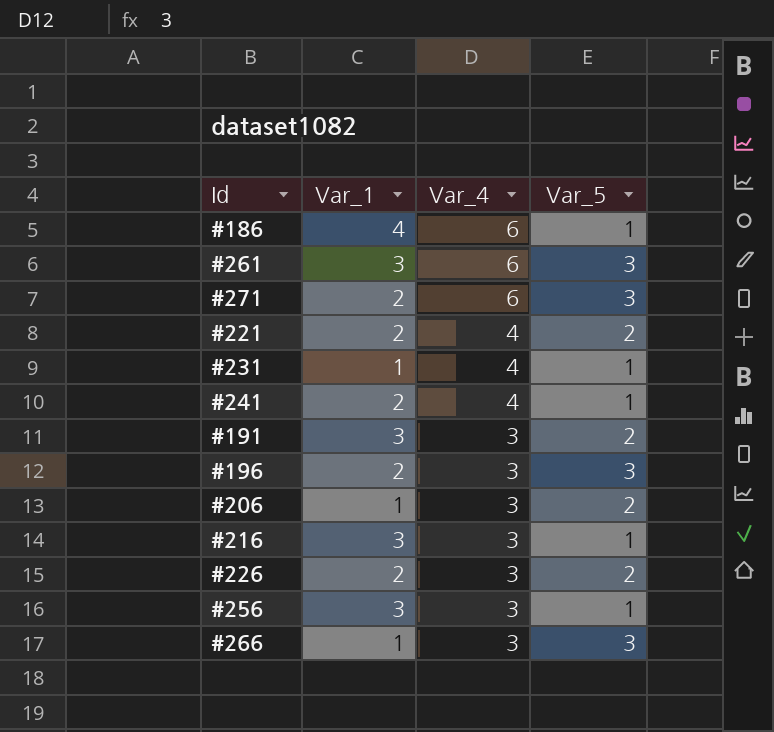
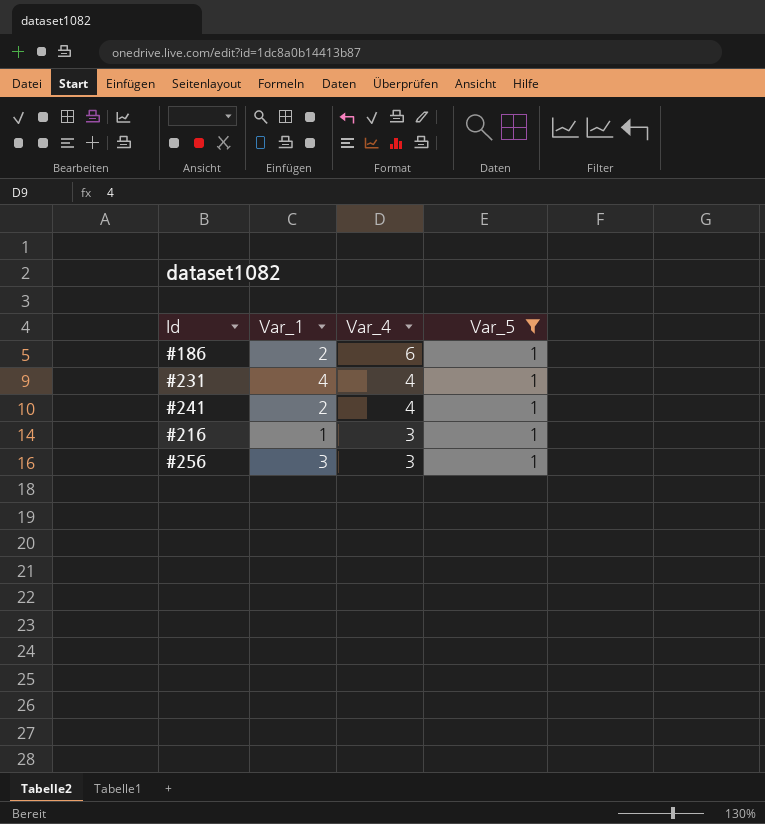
filter: none -> Var_5 = 1
#186 | Var_1: 4 -> 2
#231 | Var_1: 1 -> 4
#216 | Var_1: 3 -> 1

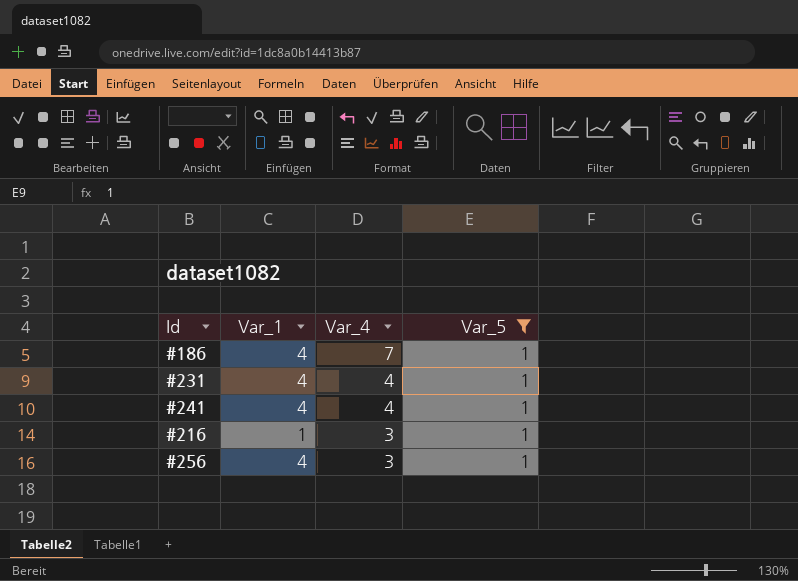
#186 | Var_1: 2 -> 4
#186 | Var_4: 6 -> 7
#241 | Var_1: 2 -> 4
#256 | Var_1: 3 -> 4

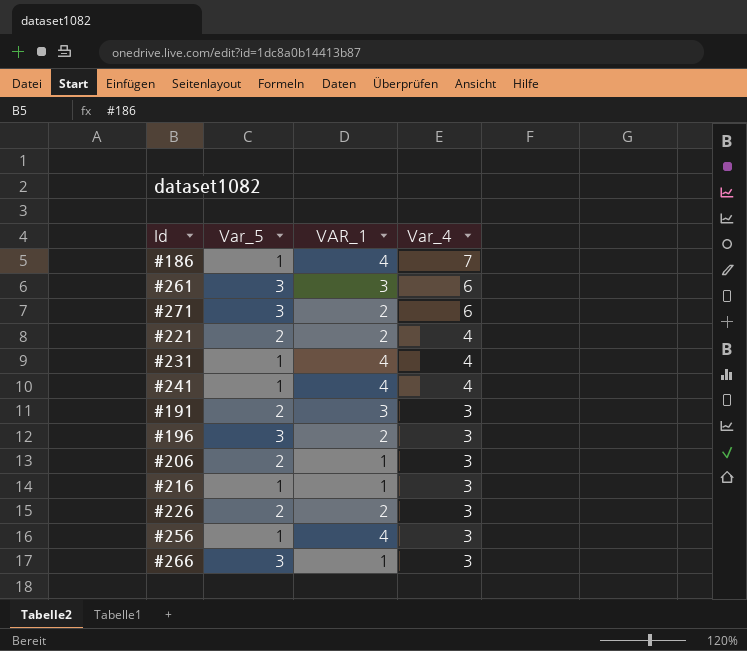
filter: Var_5 = 1 -> none
column Var_5 | position: 4 -> 2
column name: Var_1 -> VAR_1

